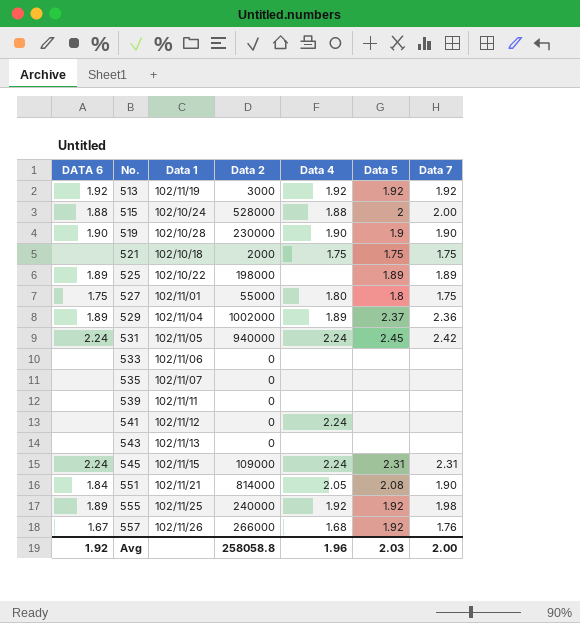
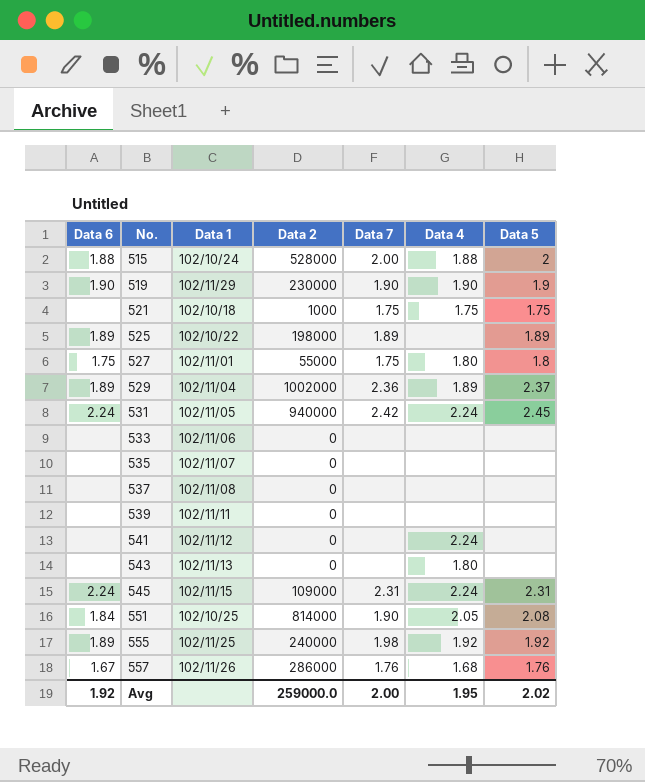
column name: DATA 6 -> Data 6
column Data 7 | position: 7 -> 5
row 513: 1.92 | 102/11/19 | 3000 | 1.92 | 1.92 | 1.92 -> none
519 | Data 1: 102/10/28 -> 102/11/29
521 | Data 2: 2000 -> 1000
row 537: none -> none | 102/11/08 | 0 | none | none | none
543 | Data 4: none -> 1.80
551 | Data 1: 102/11/21 -> 102/10/25
557 | Data 2: 266000 -> 286000
557 | Data 5: 1.92 -> 1.76
Avg | Data 2: 258058.8 -> 259000.0
Avg | Data 4: 1.96 -> 1.95
Avg | Data 5: 2.03 -> 2.02

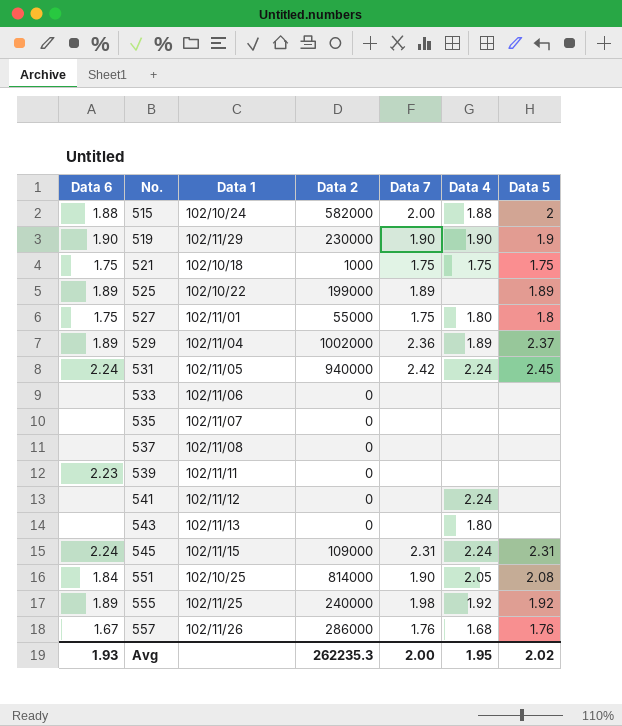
515 | Data 2: 528000 -> 582000
521 | Data 6: none -> 1.75
525 | Data 2: 198000 -> 199000
539 | Data 6: none -> 2.23
Avg | Data 6: 1.92 -> 1.93
Avg | Data 2: 259000.0 -> 262235.3

